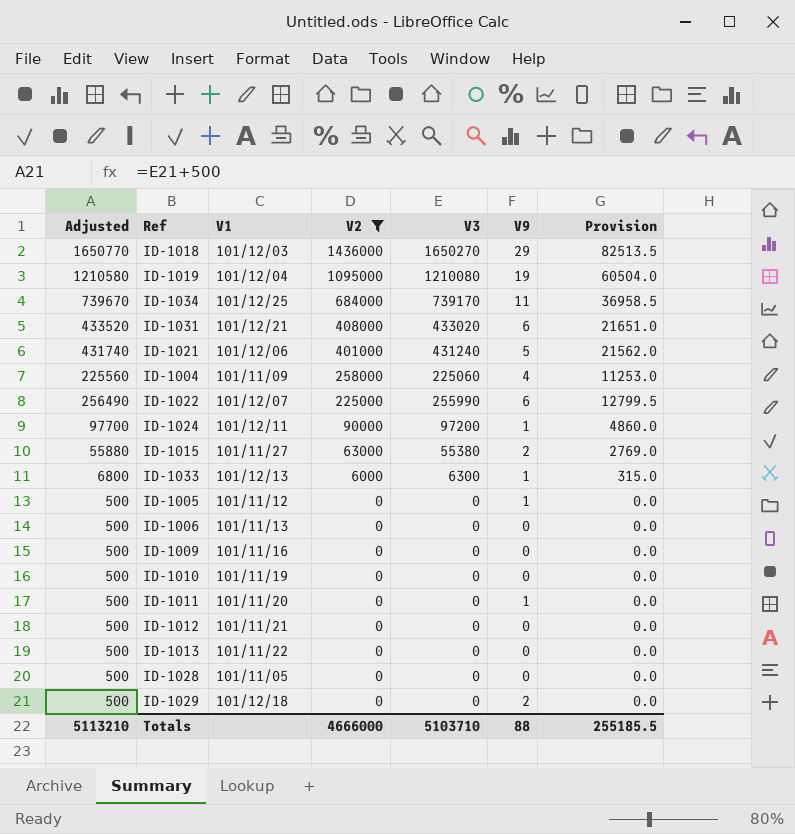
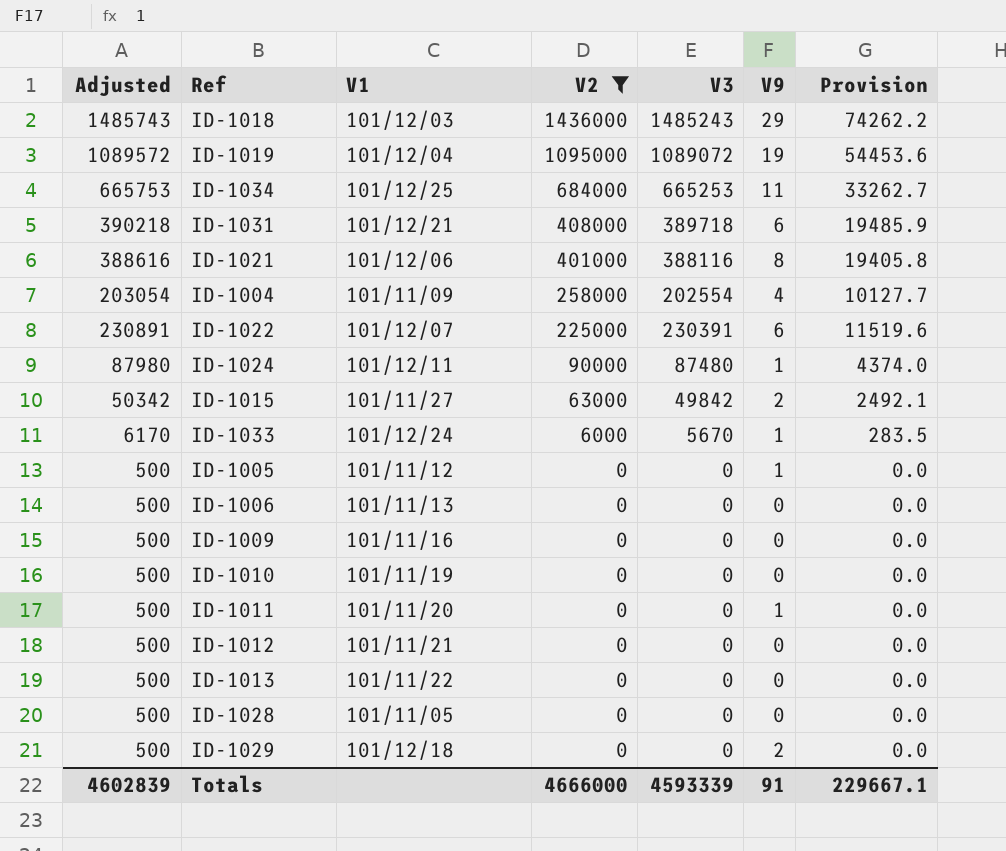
ID-1018 | Adjusted: 1650770 -> 1485743
ID-1018 | V3: 1650270 -> 1485243
ID-1018 | Provision: 82513.5 -> 74262.2
ID-1019 | Adjusted: 1210580 -> 1089572
ID-1019 | V3: 1210080 -> 1089072
ID-1019 | Provision: 60504.0 -> 54453.6
ID-1034 | Adjusted: 739670 -> 665753
ID-1034 | V3: 739170 -> 665253
ID-1034 | Provision: 36958.5 -> 33262.7
ID-1031 | Adjusted: 433520 -> 390218
ID-1031 | V3: 433020 -> 389718
ID-1031 | Provision: 21651.0 -> 19485.9
ID-1021 | Adjusted: 431740 -> 388616
ID-1021 | V3: 431240 -> 388116
ID-1021 | V9: 5 -> 8
ID-1021 | Provision: 21562.0 -> 19405.8
ID-1004 | Adjusted: 225560 -> 203054
ID-1004 | V3: 225060 -> 202554
ID-1004 | Provision: 11253.0 -> 10127.7
ID-1022 | Adjusted: 256490 -> 230891
ID-1022 | V3: 255990 -> 230391
ID-1022 | Provision: 12799.5 -> 11519.6
ID-1024 | Adjusted: 97700 -> 87980
ID-1024 | V3: 97200 -> 87480
ID-1024 | Provision: 4860.0 -> 4374.0
ID-1015 | Adjusted: 55880 -> 50342
ID-1015 | V3: 55380 -> 49842
ID-1015 | Provision: 2769.0 -> 2492.1
ID-1033 | Adjusted: 6800 -> 6170
ID-1033 | V1: 101/12/13 -> 101/12/24
ID-1033 | V3: 6300 -> 5670
ID-1033 | Provision: 315.0 -> 283.5
Totals | Adjusted: 5113210 -> 4602839
Totals | V3: 5103710 -> 4593339
Totals | V9: 88 -> 91
Totals | Provision: 255185.5 -> 229667.1

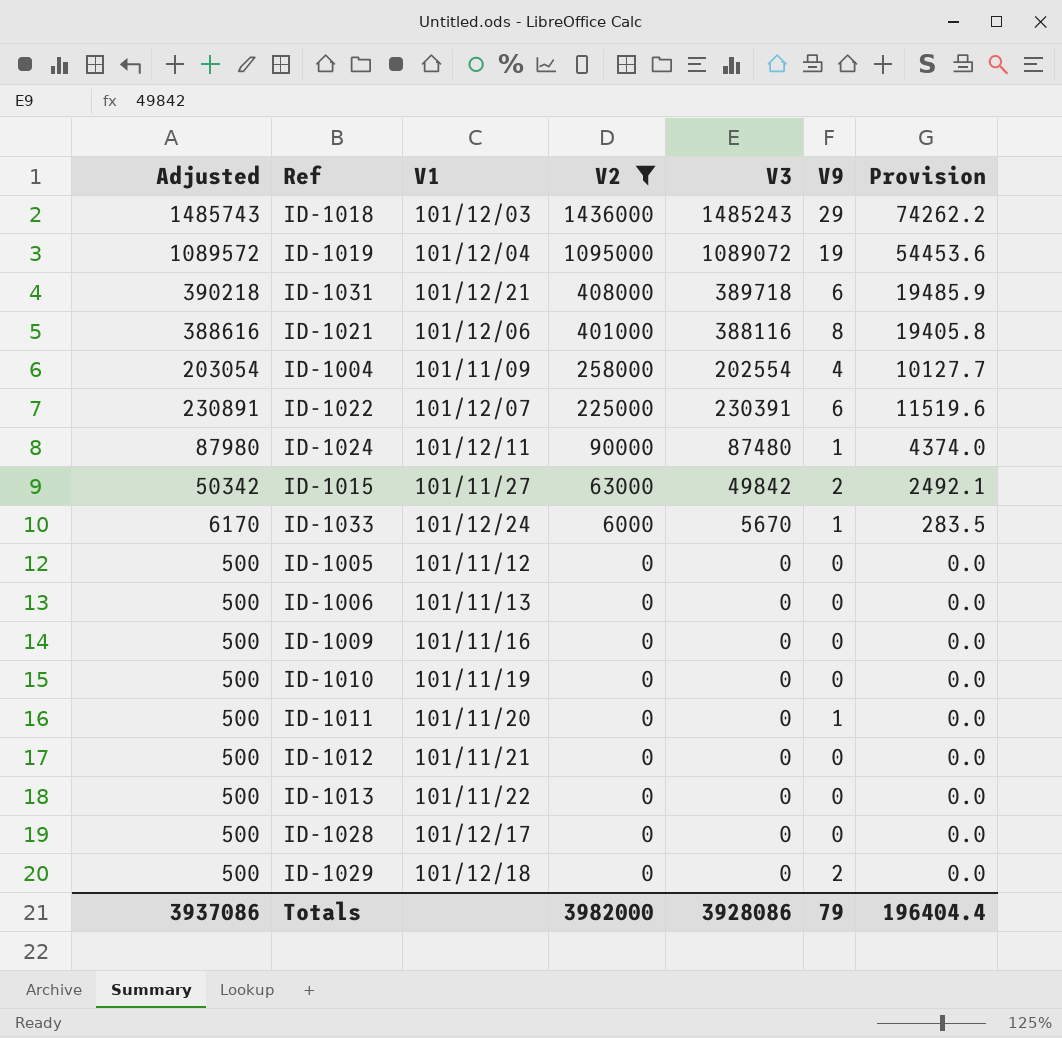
row ID-1034: 665753 | 101/12/25 | 684000 | 665253 | 11 | 33262.7 -> none
ID-1005 | V9: 1 -> 0
ID-1028 | V1: 101/11/05 -> 101/12/17
Totals | Adjusted: 4602839 -> 3937086
Totals | V2: 4666000 -> 3982000
Totals | V3: 4593339 -> 3928086
Totals | V9: 91 -> 79
Totals | Provision: 229667.1 -> 196404.4

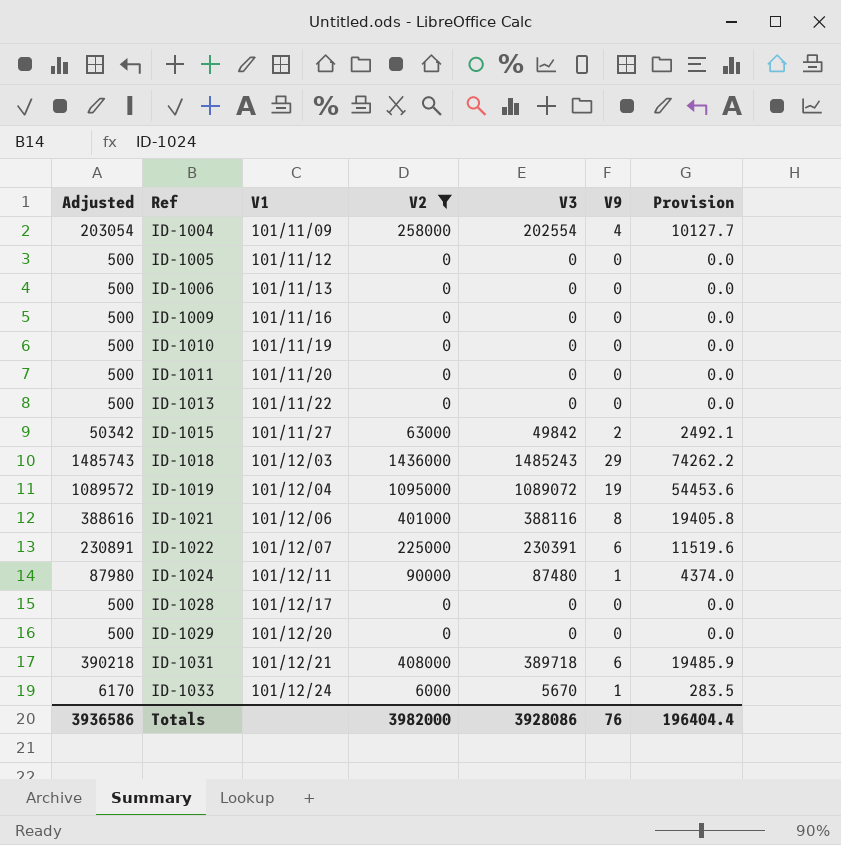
row order: V2 descending -> Ref ascending
row ID-1012: 500 | 101/11/21 | 0 | 0 | 0 | 0.0 -> none
ID-1011 | V9: 1 -> 0
ID-1029 | V1: 101/12/18 -> 101/12/20
ID-1029 | V9: 2 -> 0
Totals | Adjusted: 3937086 -> 3936586
Totals | V9: 79 -> 76

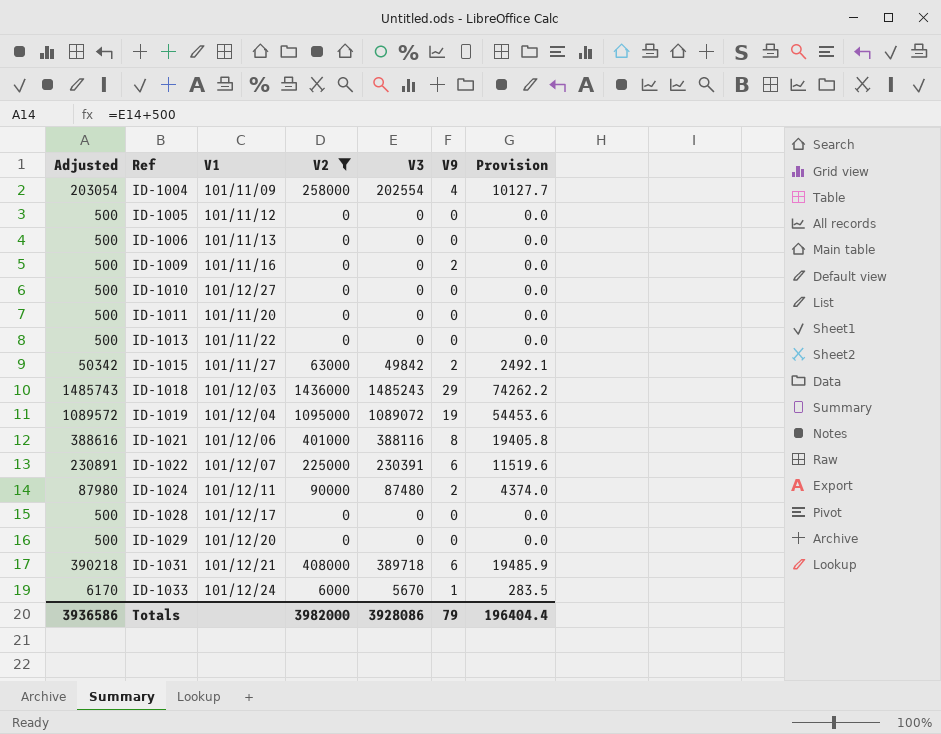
ID-1009 | V9: 0 -> 2
ID-1010 | V1: 101/11/19 -> 101/12/27
ID-1024 | V9: 1 -> 2
Totals | V9: 76 -> 79

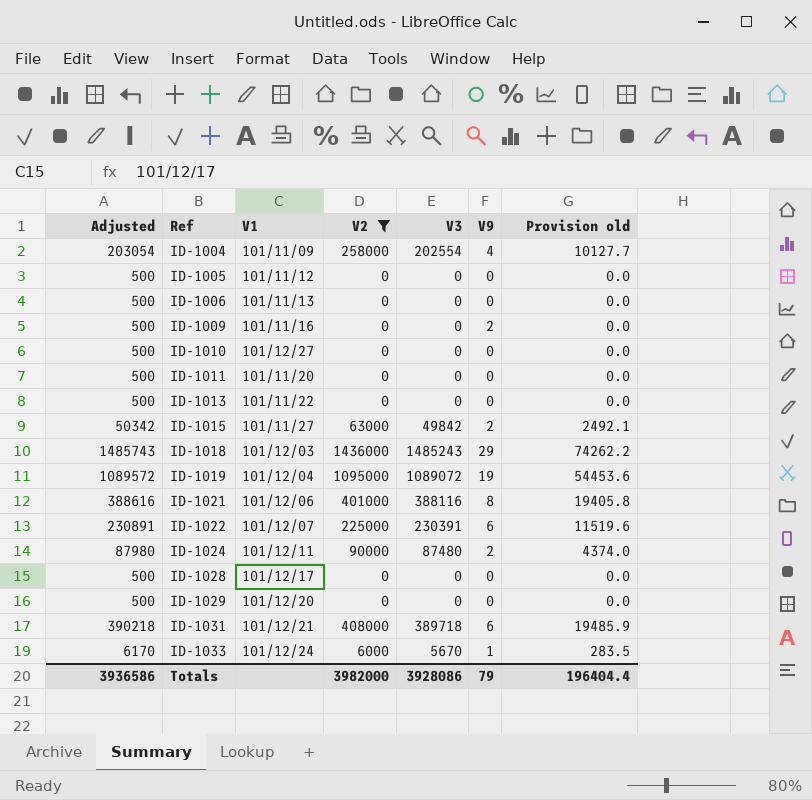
column name: Provision -> Provision old

